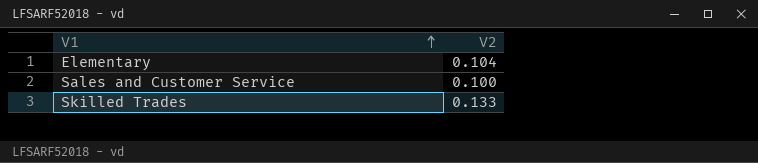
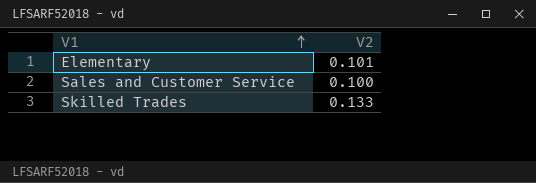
Elementary | V2: 0.104 -> 0.101

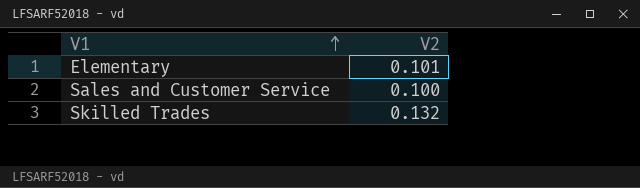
Skilled Trades | V2: 0.133 -> 0.132

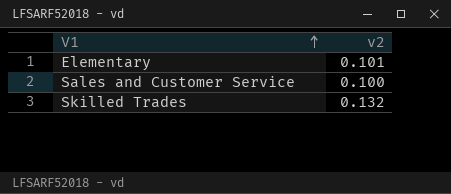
column name: V2 -> v2

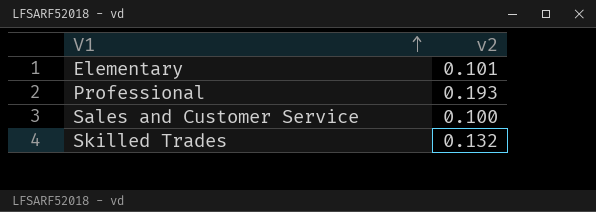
row Professional: none -> 0.193

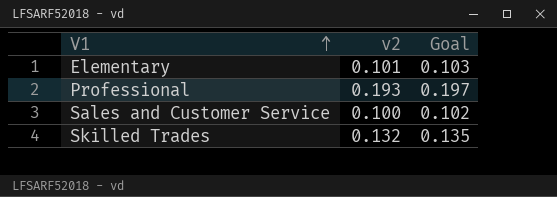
column Goal | formula: none -> [v2] * 1.02

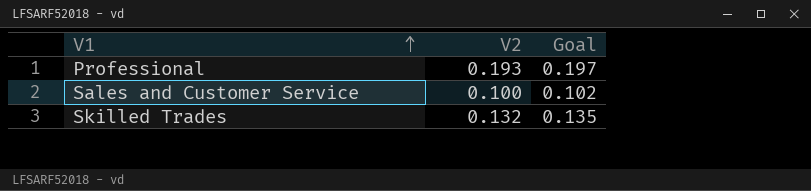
column name: v2 -> V2
row Elementary: 0.101 | 0.103 -> none

